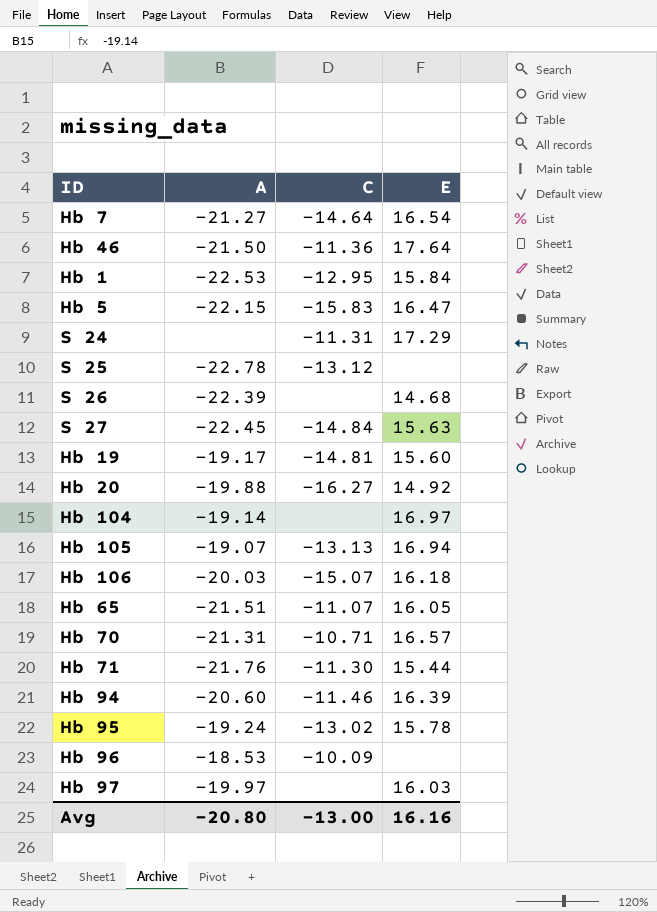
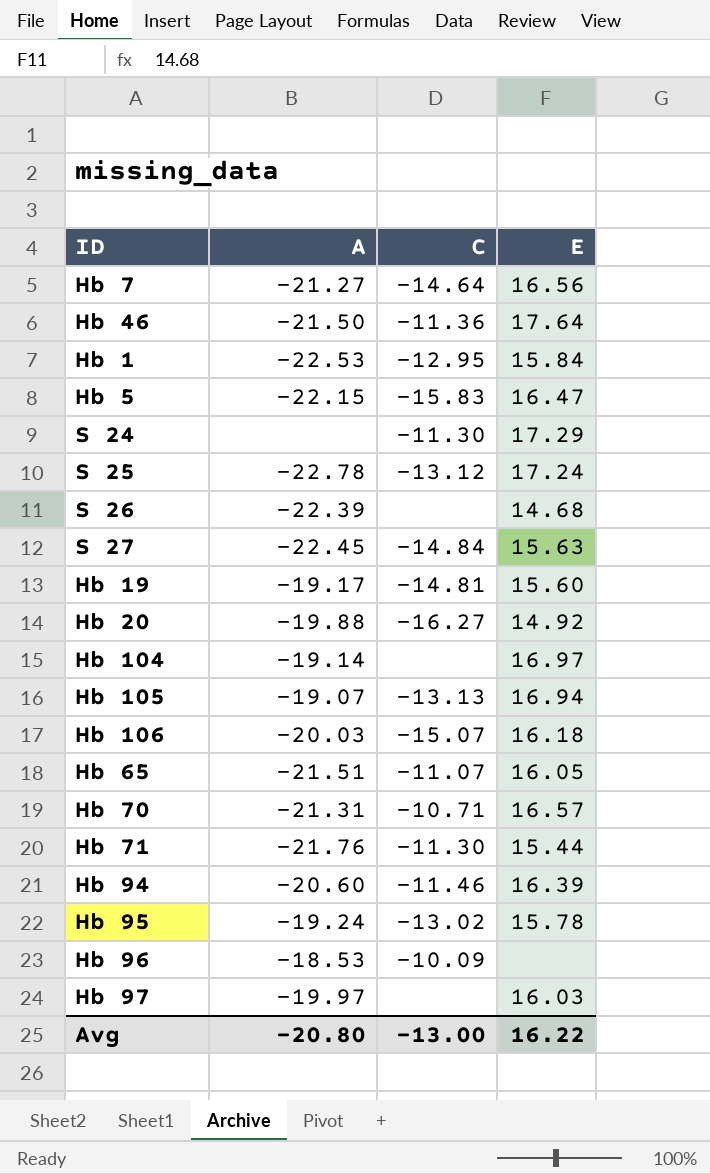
Hb 7 | E: 16.54 -> 16.56
S 24 | C: -11.31 -> -11.30
S 25 | E: none -> 17.24
Avg | E: 16.16 -> 16.22

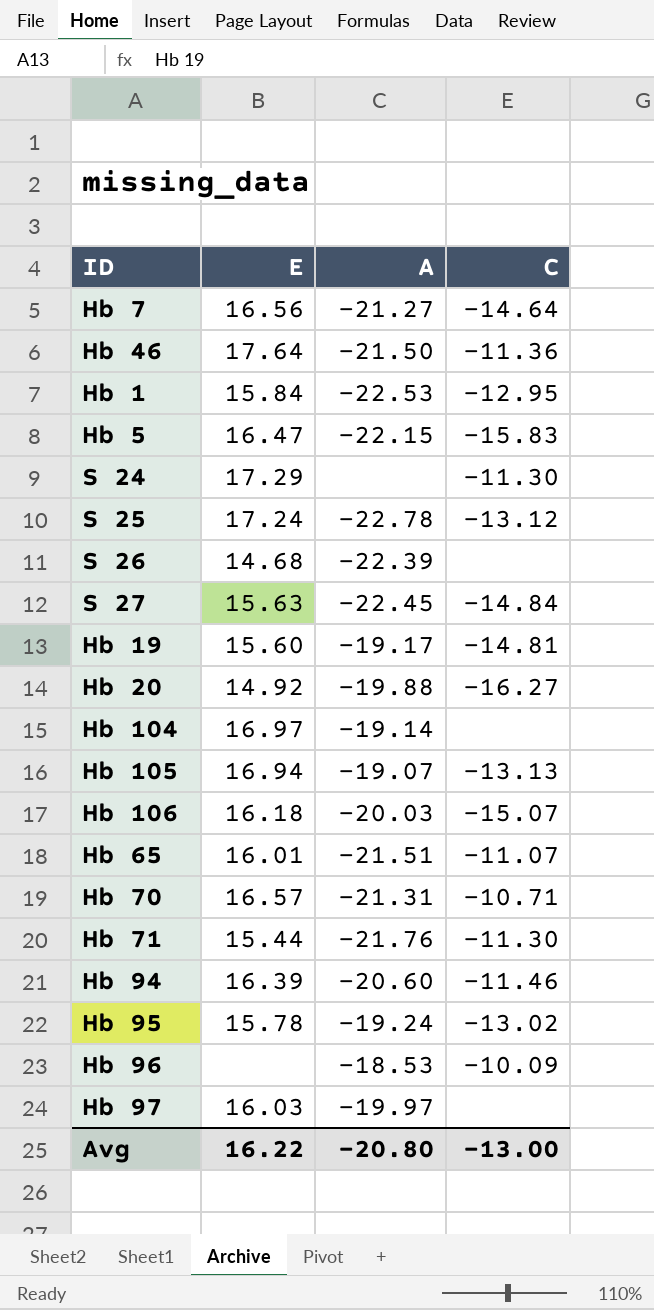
column E | position: 4 -> 2
Hb 65 | E: 16.05 -> 16.01

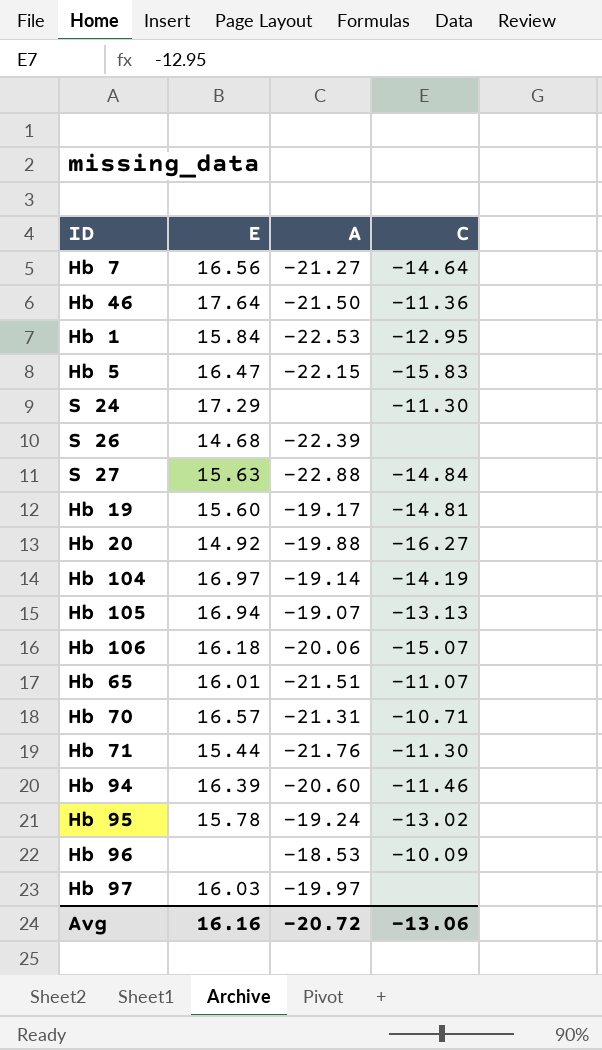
row S 25: 17.24 | -22.78 | -13.12 -> none
S 27 | A: -22.45 -> -22.88
Hb 104 | C: none -> -14.19
Hb 106 | A: -20.03 -> -20.06
Avg | E: 16.22 -> 16.16
Avg | A: -20.80 -> -20.72
Avg | C: -13.00 -> -13.06

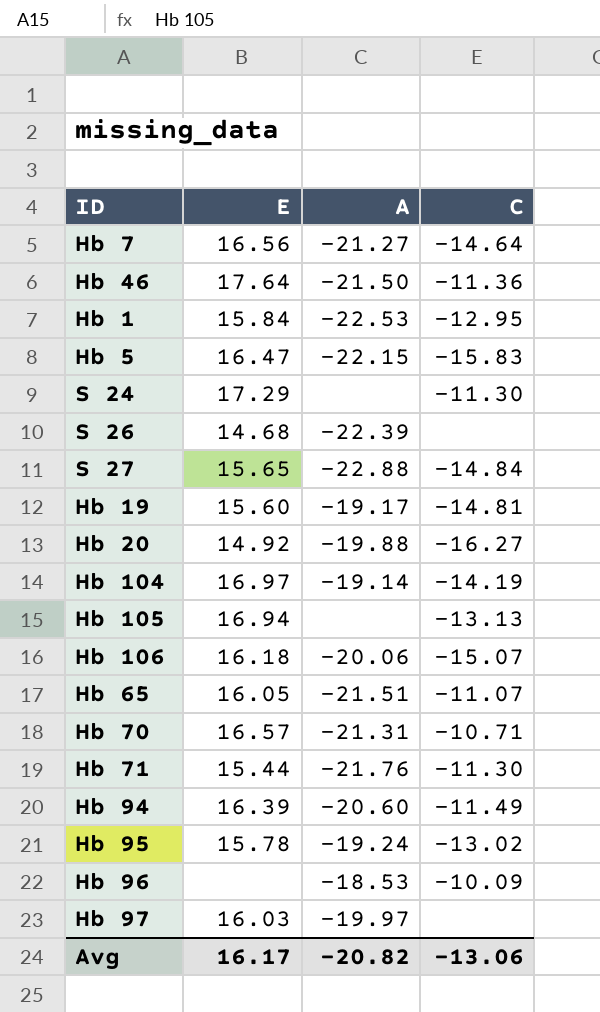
S 27 | E: 15.63 -> 15.65
Hb 105 | A: -19.07 -> none
Hb 65 | E: 16.01 -> 16.05
Hb 94 | C: -11.46 -> -11.49
Avg | E: 16.16 -> 16.17
Avg | A: -20.72 -> -20.82

